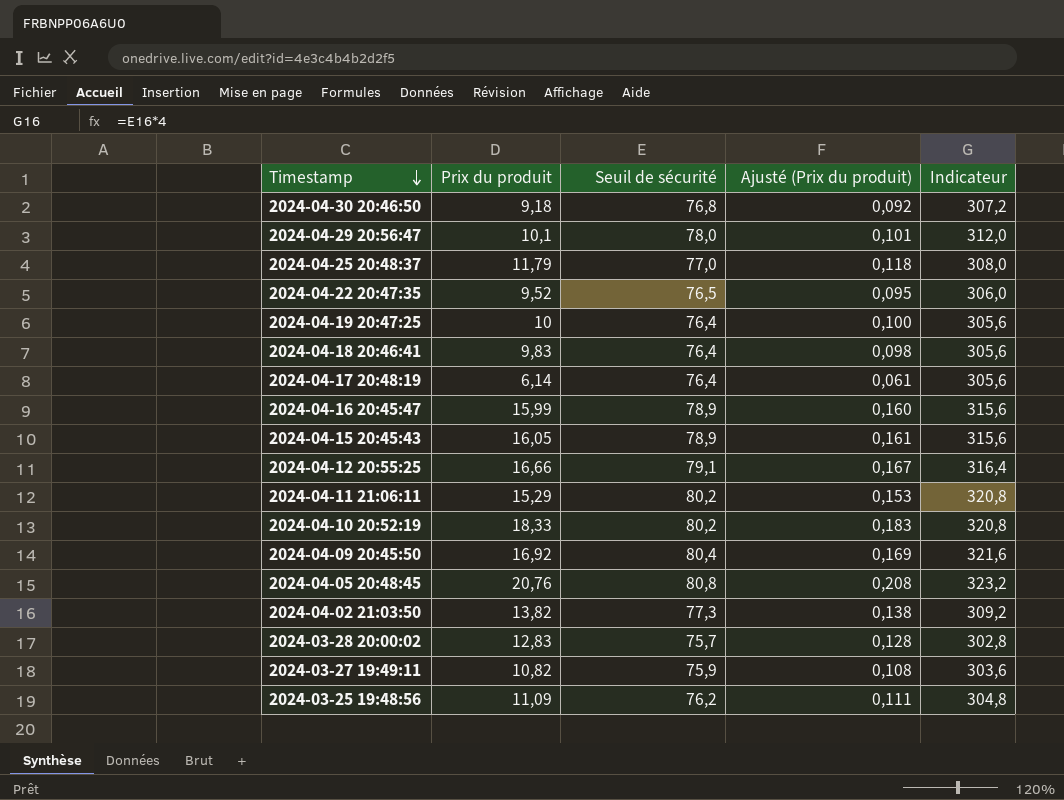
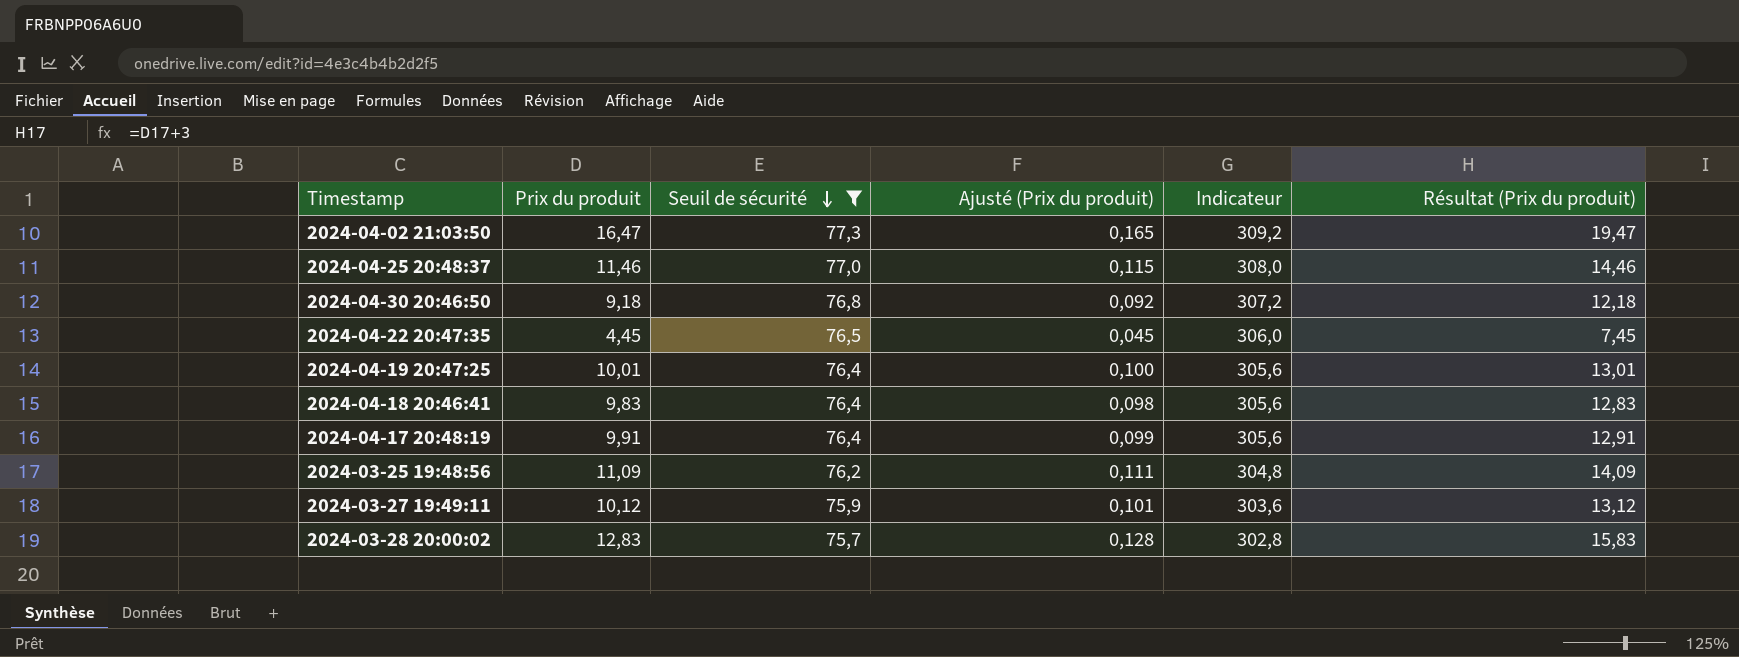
filter: none -> Seuil de sécurité <= 77,3
row order: Timestamp descending -> Seuil de sécurité descending
column Résultat (Prix du produit) | formula: none -> [Prix du produit] + 3
2024-04-02 21:03:50 | Prix du produit: 13,82 -> 16,47
2024-04-02 21:03:50 | Ajusté (Prix du produit): 0,138 -> 0,165
2024-04-25 20:48:37 | Prix du produit: 11,79 -> 11,46
2024-04-25 20:48:37 | Ajusté (Prix du produit): 0,118 -> 0,115
2024-04-22 20:47:35 | Prix du produit: 9,52 -> 4,45
2024-04-22 20:47:35 | Ajusté (Prix du produit): 0,095 -> 0,045
2024-04-19 20:47:25 | Prix du produit: 10 -> 10,01
2024-04-17 20:48:19 | Prix du produit: 6,14 -> 9,91
2024-04-17 20:48:19 | Ajusté (Prix du produit): 0,061 -> 0,099
2024-03-27 19:49:11 | Prix du produit: 10,82 -> 10,12
2024-03-27 19:49:11 | Ajusté (Prix du produit): 0,108 -> 0,101

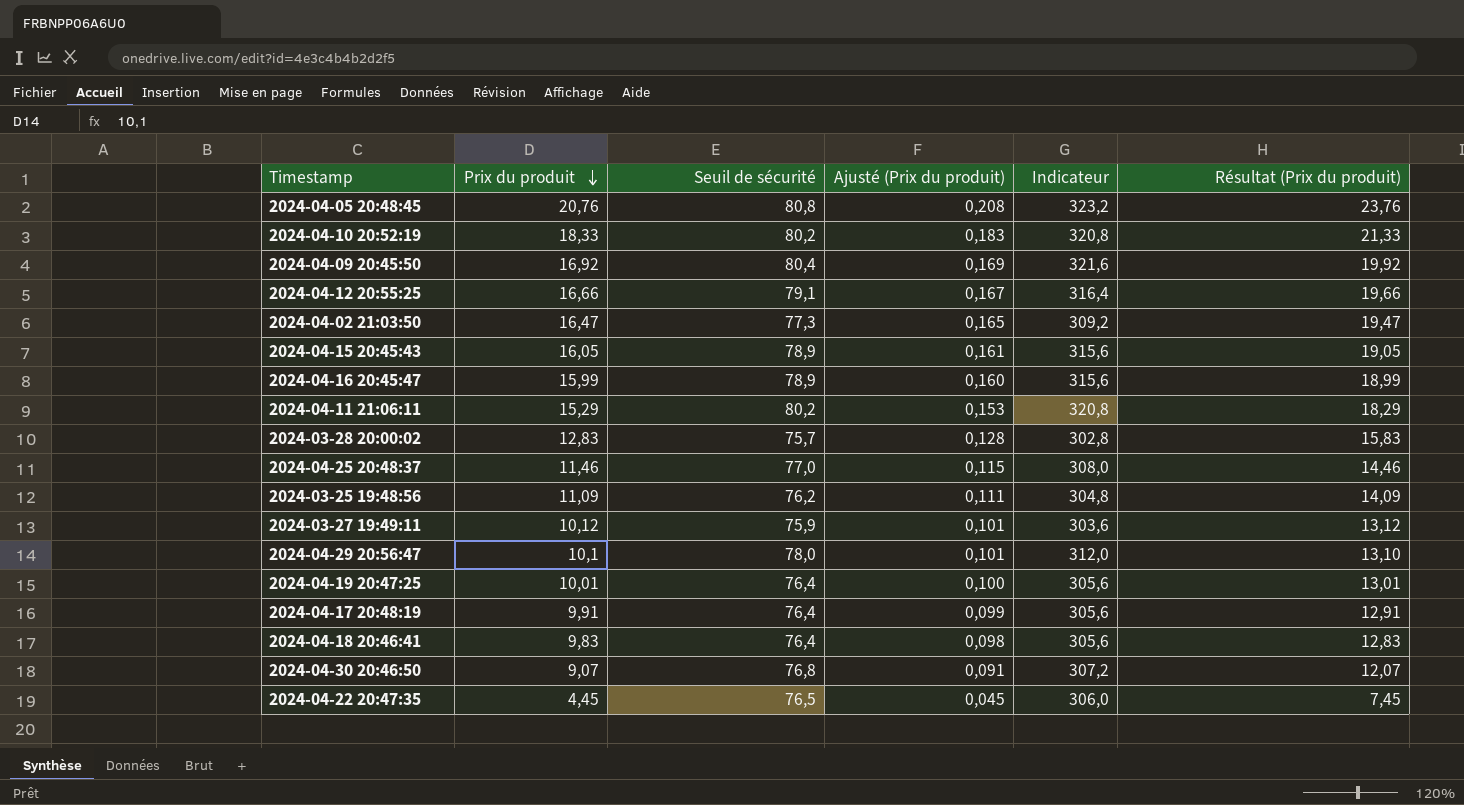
filter: Seuil de sécurité <= 77,3 -> none
row order: Seuil de sécurité descending -> Prix du produit descending
2024-04-30 20:46:50 | Prix du produit: 9,18 -> 9,07
2024-04-30 20:46:50 | Ajusté (Prix du produit): 0,092 -> 0,091
2024-04-30 20:46:50 | Résultat (Prix du produit): 12,18 -> 12,07

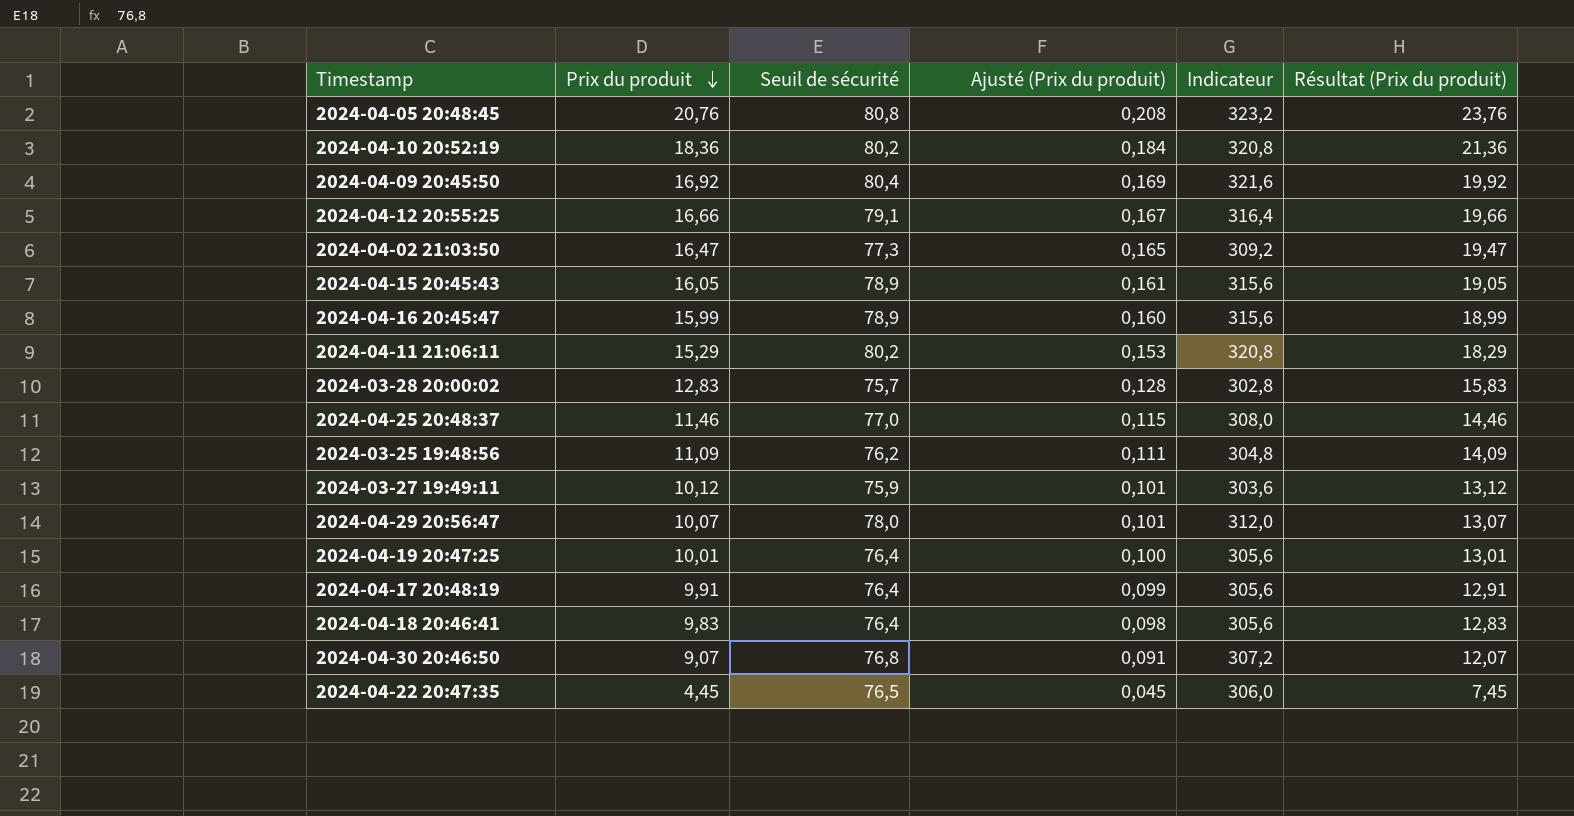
2024-04-10 20:52:19 | Prix du produit: 18,33 -> 18,36
2024-04-10 20:52:19 | Ajusté (Prix du produit): 0,183 -> 0,184
2024-04-10 20:52:19 | Résultat (Prix du produit): 21,33 -> 21,36
2024-04-29 20:56:47 | Prix du produit: 10,1 -> 10,07
2024-04-29 20:56:47 | Résultat (Prix du produit): 13,10 -> 13,07

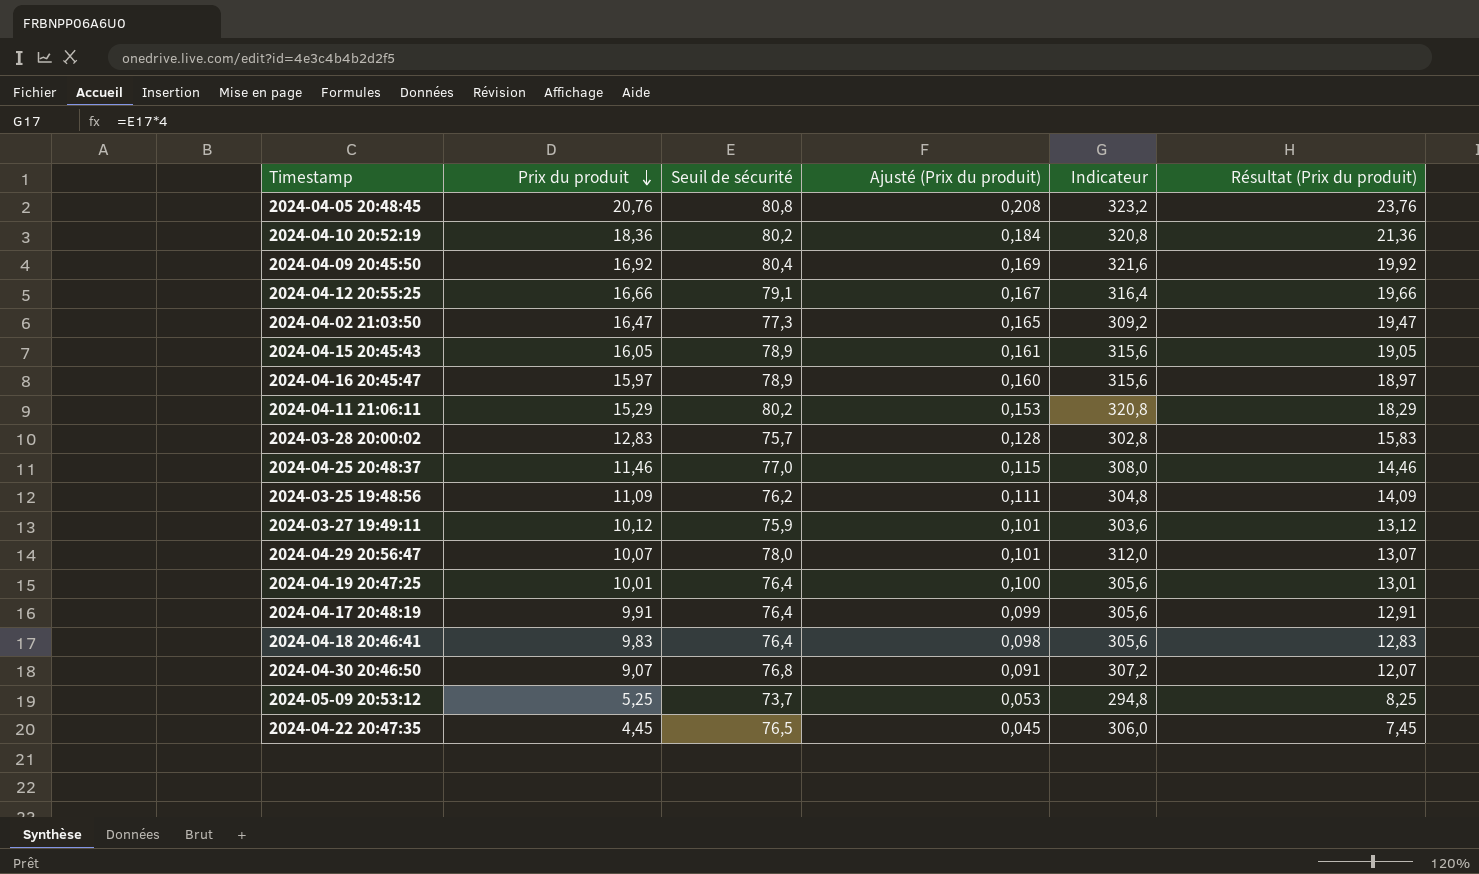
2024-04-16 20:45:47 | Prix du produit: 15,99 -> 15,97
2024-04-16 20:45:47 | Résultat (Prix du produit): 18,99 -> 18,97
row 2024-05-09 20:53:12: none -> 5,25 | 73,7 | 0,053 | 294,8 | 8,25

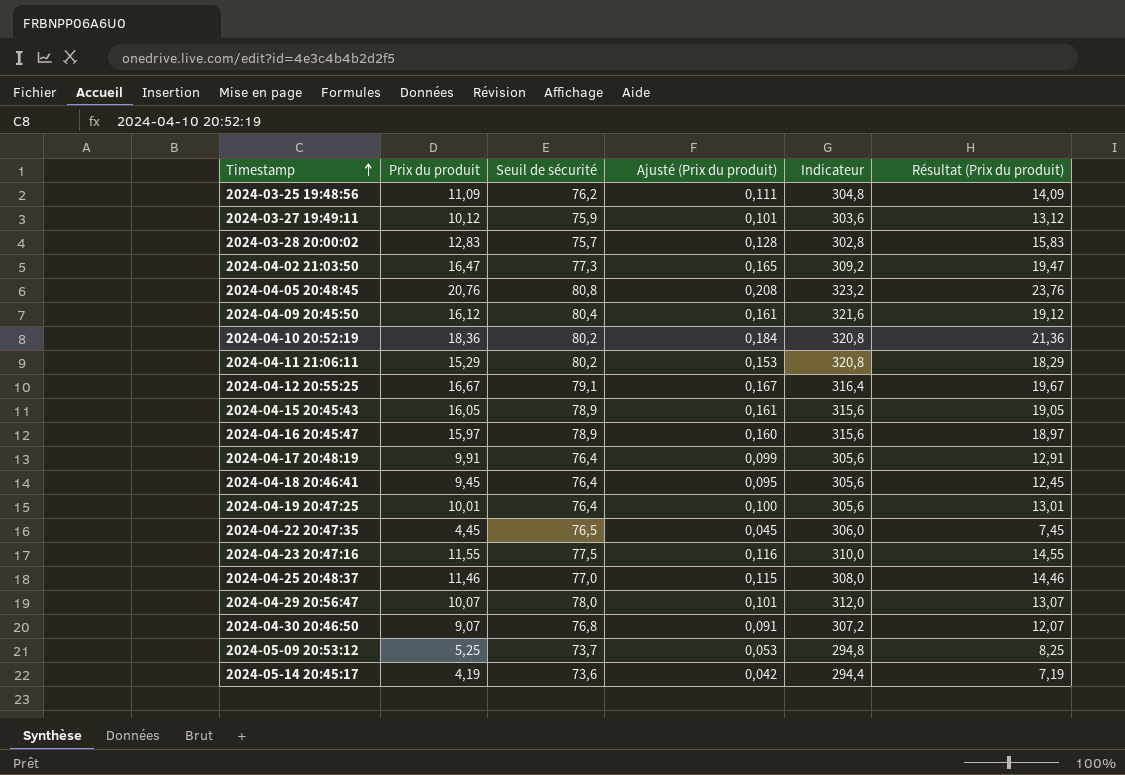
row order: Prix du produit descending -> Timestamp ascending
2024-04-09 20:45:50 | Prix du produit: 16,92 -> 16,12
2024-04-09 20:45:50 | Ajusté (Prix du produit): 0,169 -> 0,161
2024-04-09 20:45:50 | Résultat (Prix du produit): 19,92 -> 19,12
2024-04-12 20:55:25 | Prix du produit: 16,66 -> 16,67
2024-04-12 20:55:25 | Résultat (Prix du produit): 19,66 -> 19,67
2024-04-18 20:46:41 | Prix du produit: 9,83 -> 9,45
2024-04-18 20:46:41 | Ajusté (Prix du produit): 0,098 -> 0,095
2024-04-18 20:46:41 | Résultat (Prix du produit): 12,83 -> 12,45
row 2024-04-23 20:47:16: none -> 11,55 | 77,5 | 0,116 | 310,0 | 14,55
row 2024-05-14 20:45:17: none -> 4,19 | 73,6 | 0,042 | 294,4 | 7,19

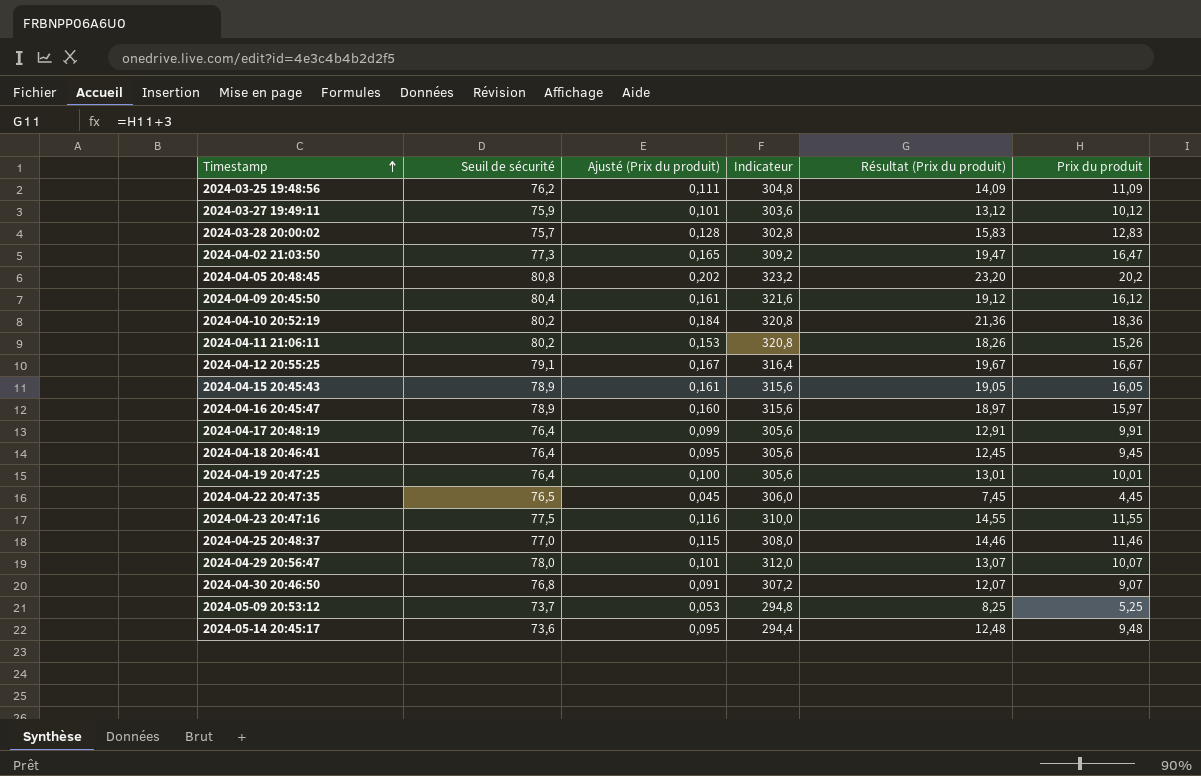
column Prix du produit | position: 2 -> 6
2024-04-05 20:48:45 | Ajusté (Prix du produit): 0,208 -> 0,202
2024-04-05 20:48:45 | Résultat (Prix du produit): 23,76 -> 23,20
2024-04-05 20:48:45 | Prix du produit: 20,76 -> 20,2
2024-04-11 21:06:11 | Résultat (Prix du produit): 18,29 -> 18,26
2024-04-11 21:06:11 | Prix du produit: 15,29 -> 15,26
2024-05-14 20:45:17 | Ajusté (Prix du produit): 0,042 -> 0,095
2024-05-14 20:45:17 | Résultat (Prix du produit): 7,19 -> 12,48
2024-05-14 20:45:17 | Prix du produit: 4,19 -> 9,48

